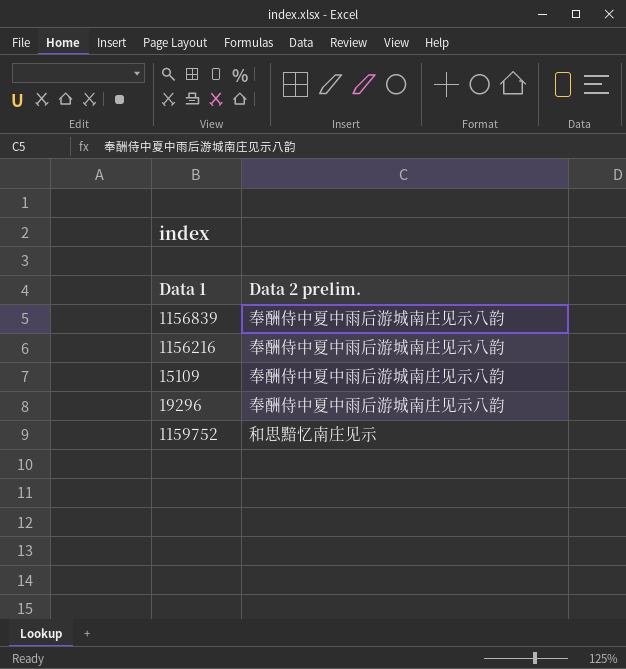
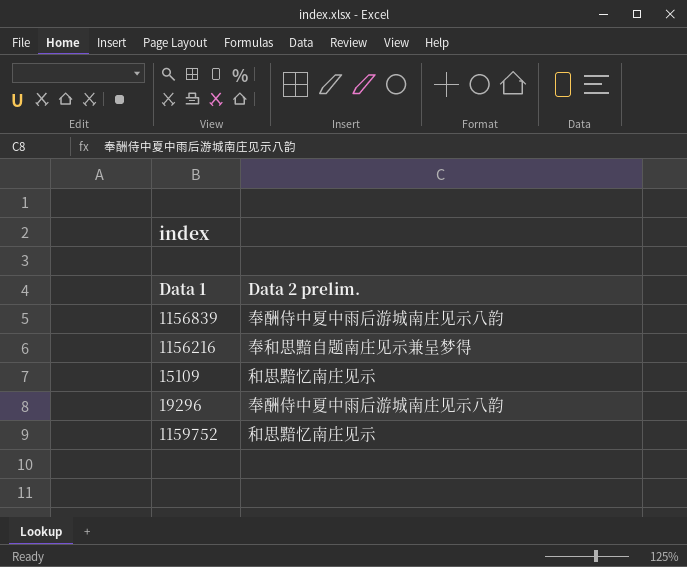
1156216 | Data 2 prelim.: 奉酬侍中夏中雨后游城南庄见示八韵 -> 奉和思黯自题南庄见示兼呈梦得
15109 | Data 2 prelim.: 奉酬侍中夏中雨后游城南庄见示八韵 -> 和思黯忆南庄见示

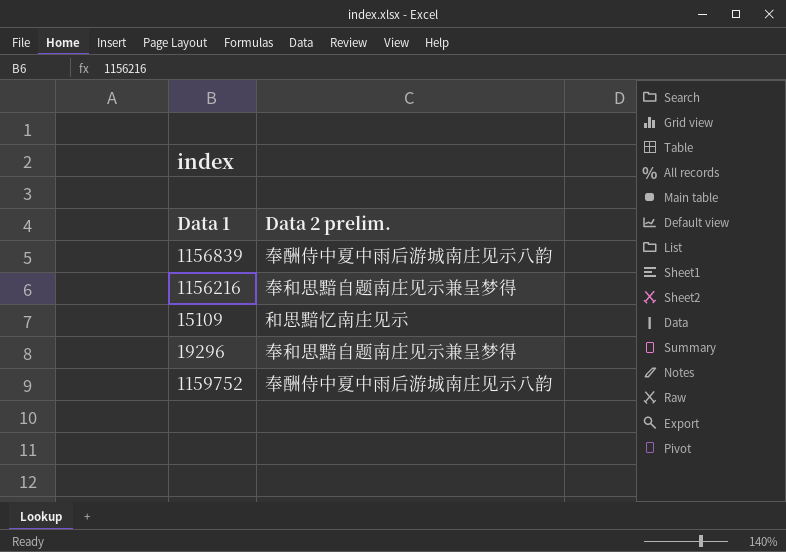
19296 | Data 2 prelim.: 奉酬侍中夏中雨后游城南庄见示八韵 -> 奉和思黯自题南庄见示兼呈梦得
1159752 | Data 2 prelim.: 和思黯忆南庄见示 -> 奉酬侍中夏中雨后游城南庄见示八韵

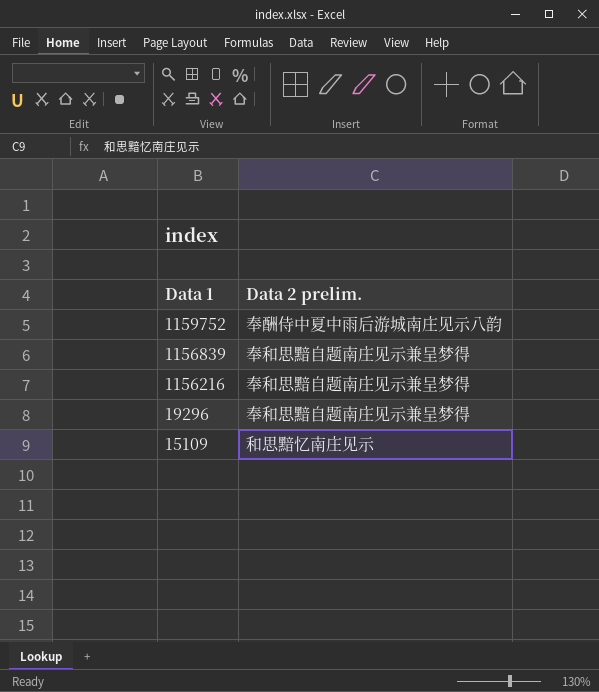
row order: none -> Data 1 descending
1156839 | Data 2 prelim.: 奉酬侍中夏中雨后游城南庄见示八韵 -> 奉和思黯自题南庄见示兼呈梦得

